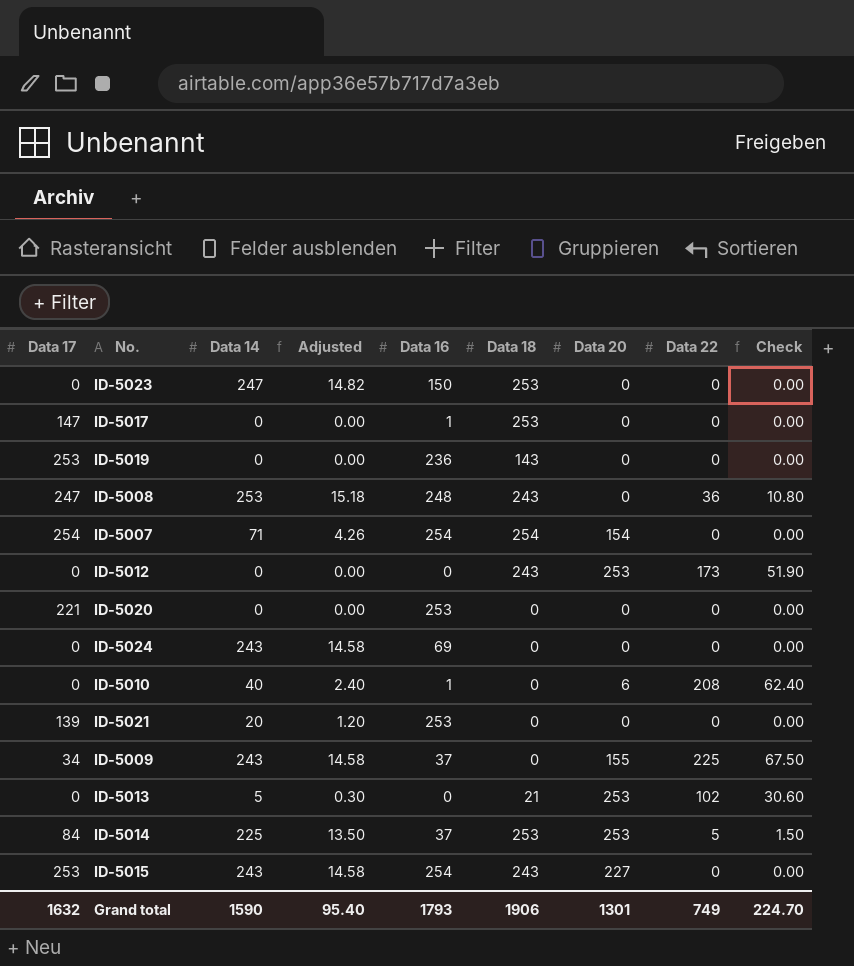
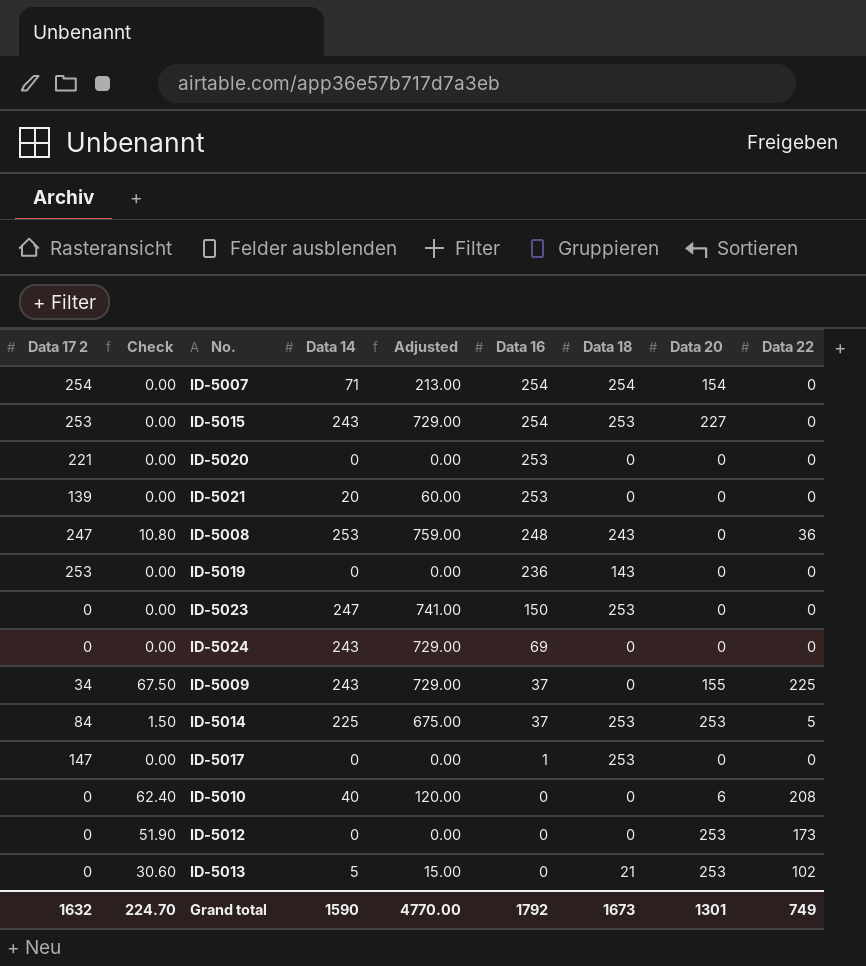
row order: none -> Data 16 descending
column name: Data 17 -> Data 17 2
column Check | position: 9 -> 2
column Adjusted | formula: [Data 14] * 0.06 -> [Data 14] * 3
ID-5015 | Data 18: 243 -> 253
ID-5010 | Data 16: 1 -> 0
ID-5012 | Data 18: 243 -> 0
Grand total | Adjusted: 95.40 -> 4770.00
Grand total | Data 16: 1793 -> 1792
Grand total | Data 18: 1906 -> 1673

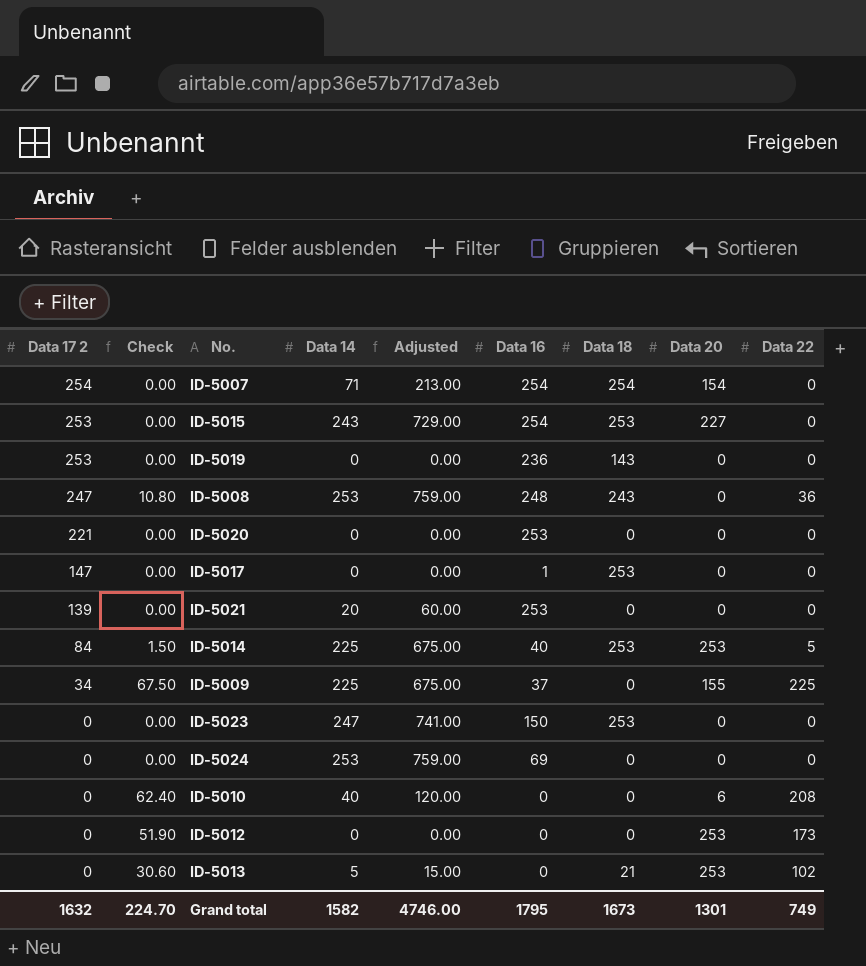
row order: Data 16 descending -> Data 17 2 descending
ID-5014 | Data 16: 37 -> 40
ID-5009 | Data 14: 243 -> 225
ID-5009 | Adjusted: 729.00 -> 675.00
ID-5024 | Data 14: 243 -> 253
ID-5024 | Adjusted: 729.00 -> 759.00
Grand total | Data 14: 1590 -> 1582
Grand total | Adjusted: 4770.00 -> 4746.00
Grand total | Data 16: 1792 -> 1795

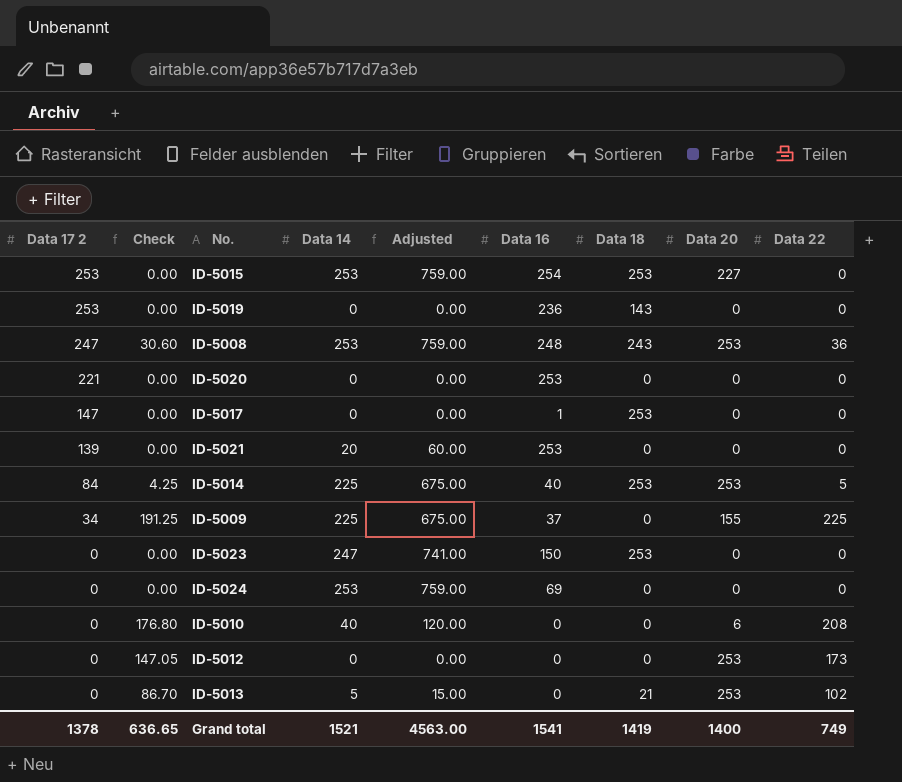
column Check | formula: [Data 22] * 0.3 -> [Data 22] * 0.85
row ID-5007: 254 | 0.00 | 71 | 213.00 | 254 | 254 | 154 | 0 -> none
ID-5015 | Data 14: 243 -> 253
ID-5015 | Adjusted: 729.00 -> 759.00
ID-5008 | Data 20: 0 -> 253
Grand total | Data 17 2: 1632 -> 1378
Grand total | Check: 224.70 -> 636.65
Grand total | Data 14: 1582 -> 1521
Grand total | Adjusted: 4746.00 -> 4563.00
Grand total | Data 16: 1795 -> 1541
Grand total | Data 18: 1673 -> 1419
Grand total | Data 20: 1301 -> 1400

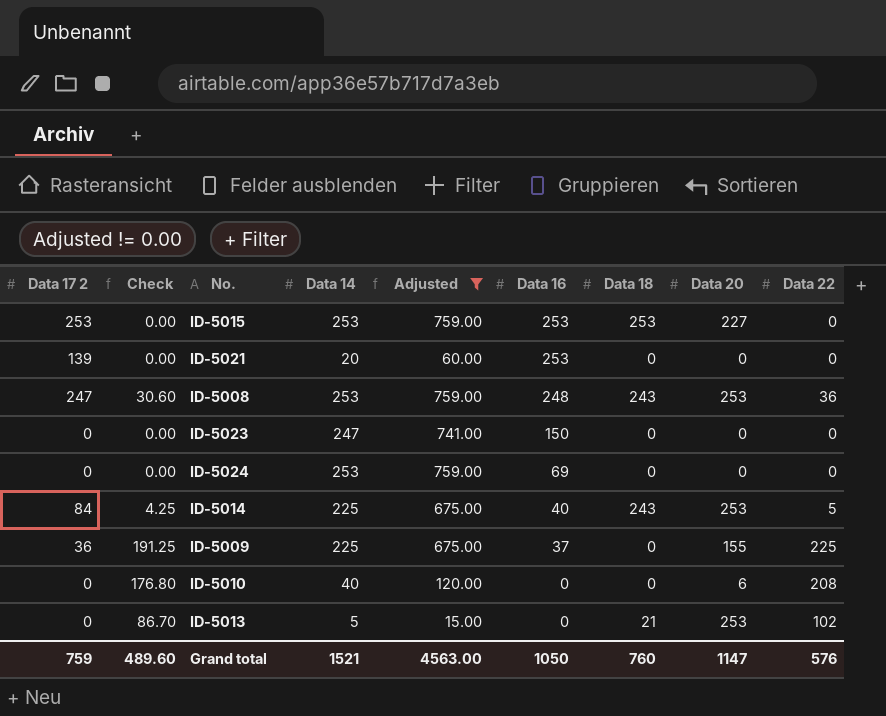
filter: none -> Adjusted != 0.00
row order: Data 17 2 descending -> Data 16 descending
ID-5015 | Data 16: 254 -> 253
ID-5023 | Data 18: 253 -> 0
ID-5014 | Data 18: 253 -> 243
ID-5009 | Data 17 2: 34 -> 36
Grand total | Data 17 2: 1378 -> 759
Grand total | Check: 636.65 -> 489.60
Grand total | Data 16: 1541 -> 1050
Grand total | Data 18: 1419 -> 760
Grand total | Data 20: 1400 -> 1147
Grand total | Data 22: 749 -> 576

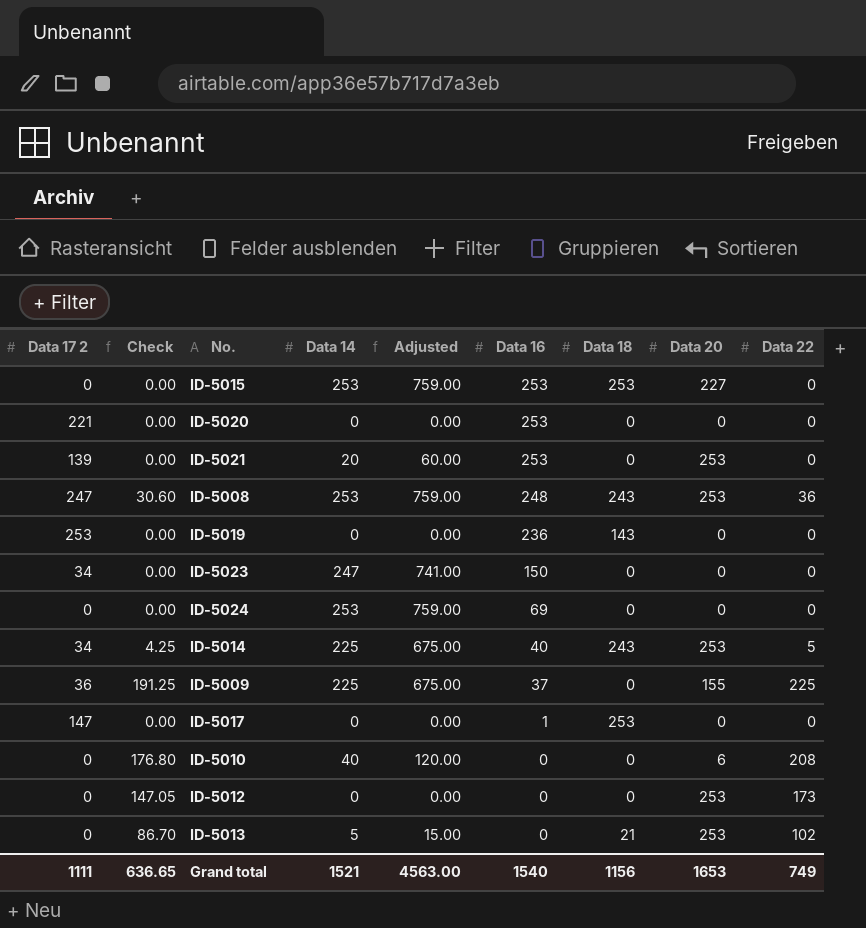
filter: Adjusted != 0.00 -> none
ID-5015 | Data 17 2: 253 -> 0
ID-5021 | Data 20: 0 -> 253
ID-5023 | Data 17 2: 0 -> 34
ID-5014 | Data 17 2: 84 -> 34
Grand total | Data 17 2: 759 -> 1111
Grand total | Check: 489.60 -> 636.65
Grand total | Data 16: 1050 -> 1540
Grand total | Data 18: 760 -> 1156
Grand total | Data 20: 1147 -> 1653
Grand total | Data 22: 576 -> 749

